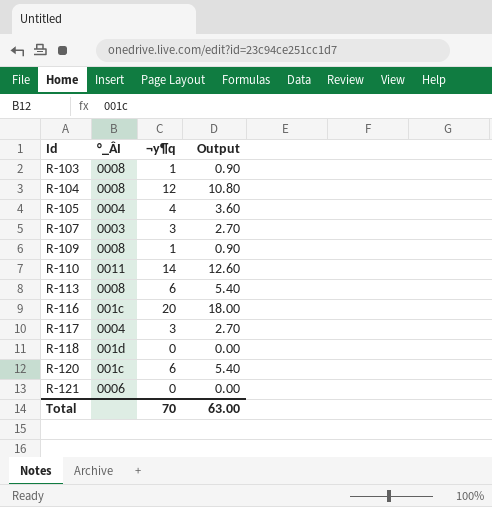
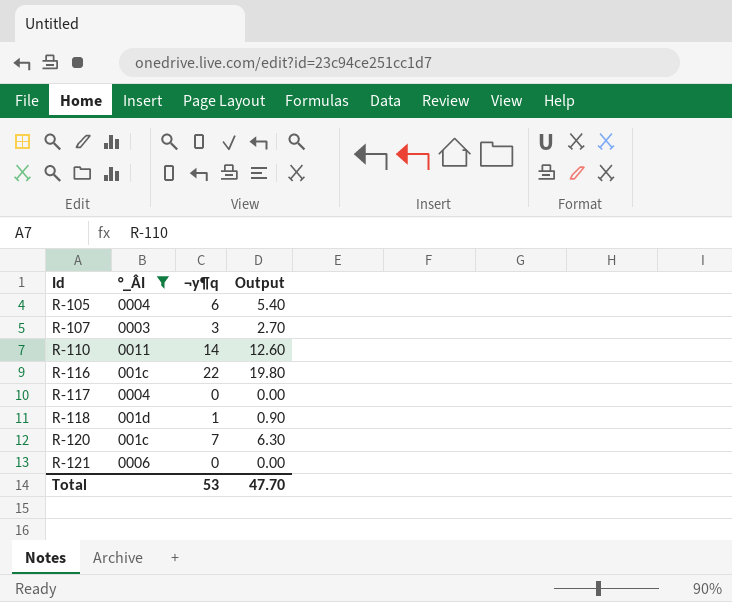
filter: none -> °_ÂI != 0008
R-105 | ¬y¶q: 4 -> 6
R-105 | Output: 3.60 -> 5.40
R-116 | ¬y¶q: 20 -> 22
R-116 | Output: 18.00 -> 19.80
R-117 | ¬y¶q: 3 -> 0
R-117 | Output: 2.70 -> 0.00
R-118 | ¬y¶q: 0 -> 1
R-118 | Output: 0.00 -> 0.90
R-120 | ¬y¶q: 6 -> 7
R-120 | Output: 5.40 -> 6.30
Total | ¬y¶q: 70 -> 53
Total | Output: 63.00 -> 47.70

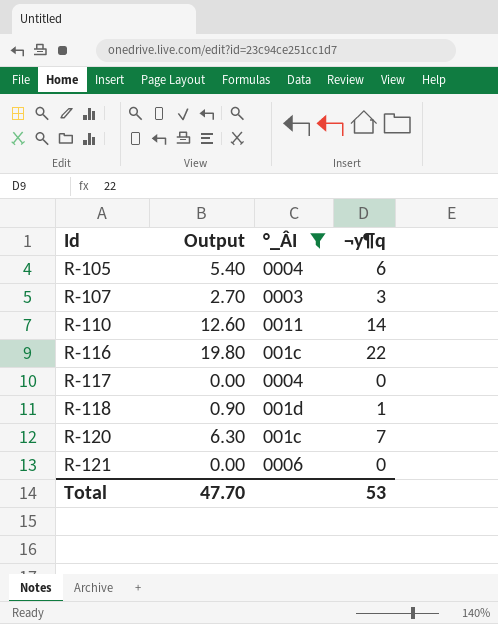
column Output | position: 4 -> 2

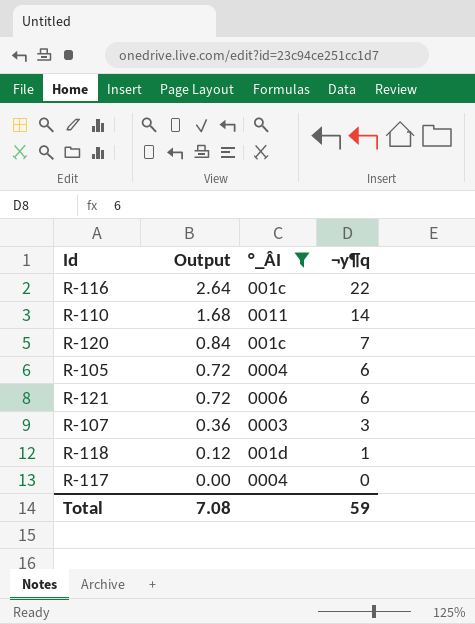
row order: Id ascending -> Output descending
column Output | formula: [¬y¶q] * 0.9 -> [¬y¶q] * 0.12
R-121 | ¬y¶q: 0 -> 6
Total | Output: 47.70 -> 7.08
Total | ¬y¶q: 53 -> 59

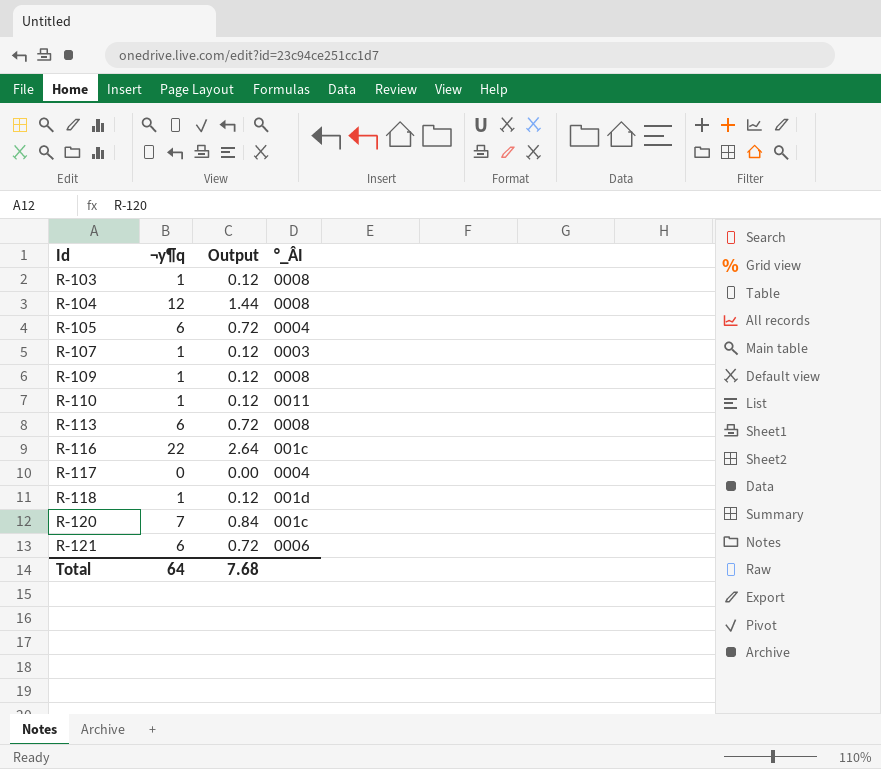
filter: °_ÂI != 0008 -> none
row order: Output descending -> Id ascending
column ¬y¶q | position: 4 -> 2
R-107 | ¬y¶q: 3 -> 1
R-107 | Output: 0.36 -> 0.12
R-110 | ¬y¶q: 14 -> 1
R-110 | Output: 1.68 -> 0.12
Total | ¬y¶q: 59 -> 64
Total | Output: 7.08 -> 7.68

